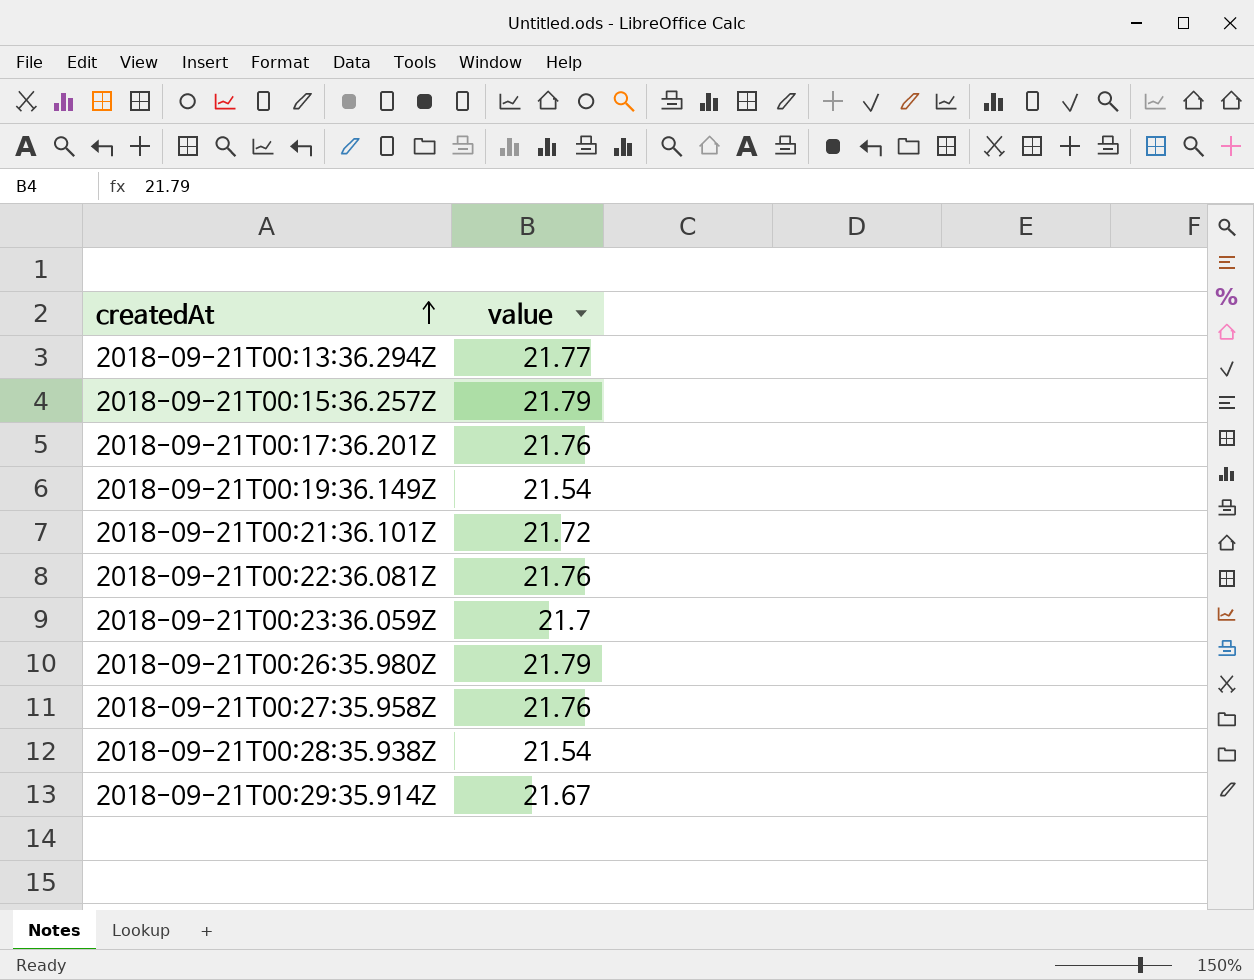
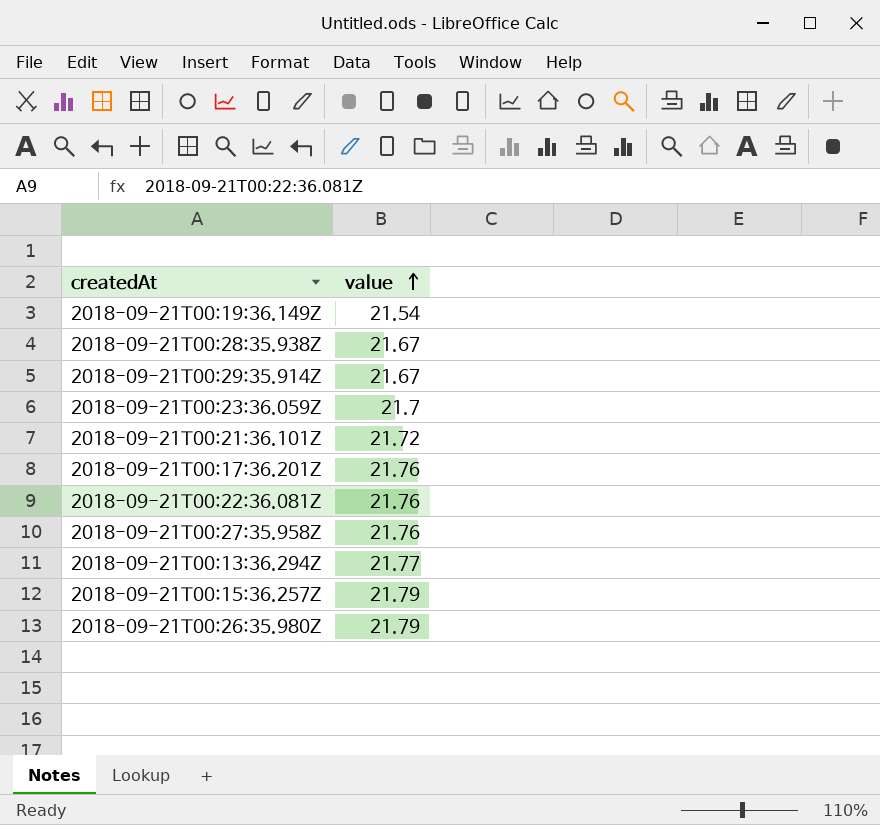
row order: createdAt ascending -> value ascending
2018-09-21T00:28:35.938Z | value: 21.54 -> 21.67

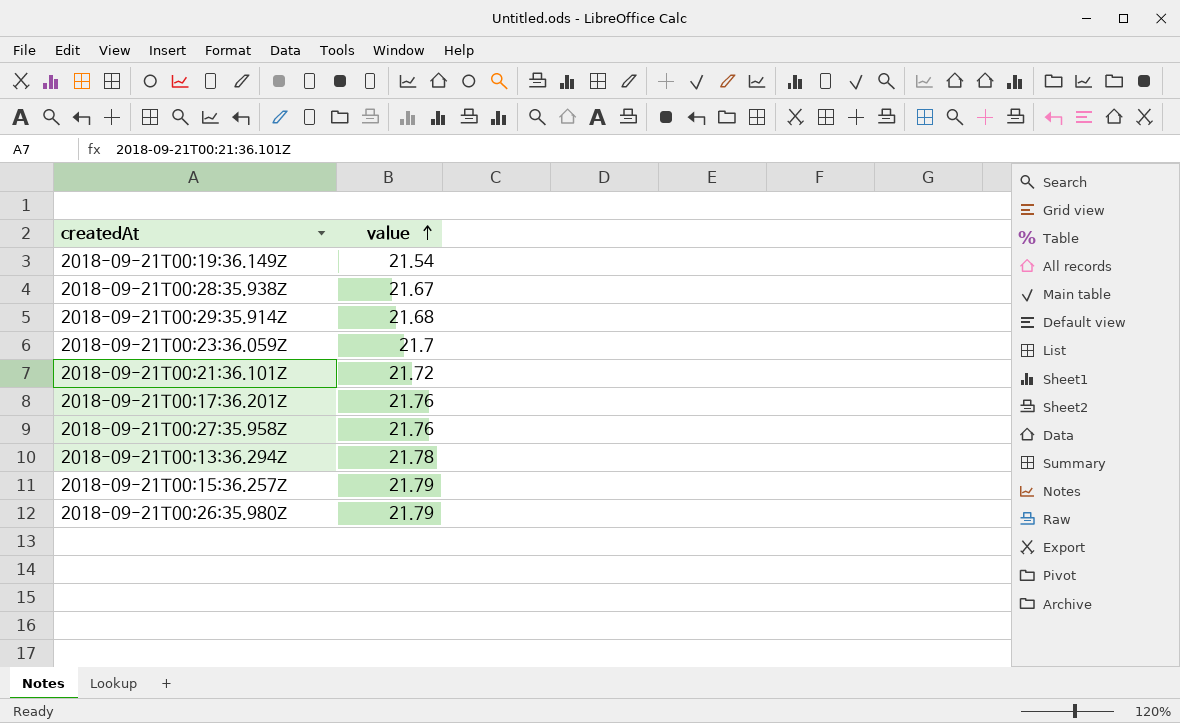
row 2018-09-21T00:22:36.081Z: 21.76 -> none
2018-09-21T00:29:35.914Z | value: 21.67 -> 21.68
2018-09-21T00:13:36.294Z | value: 21.77 -> 21.78

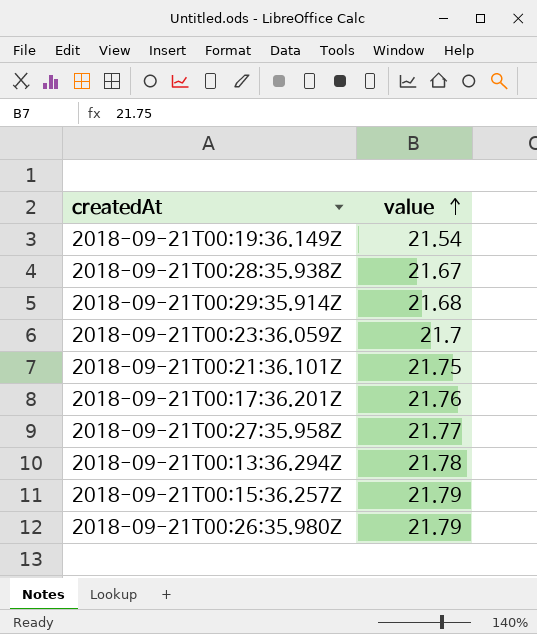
2018-09-21T00:21:36.101Z | value: 21.72 -> 21.75
2018-09-21T00:27:35.958Z | value: 21.76 -> 21.77

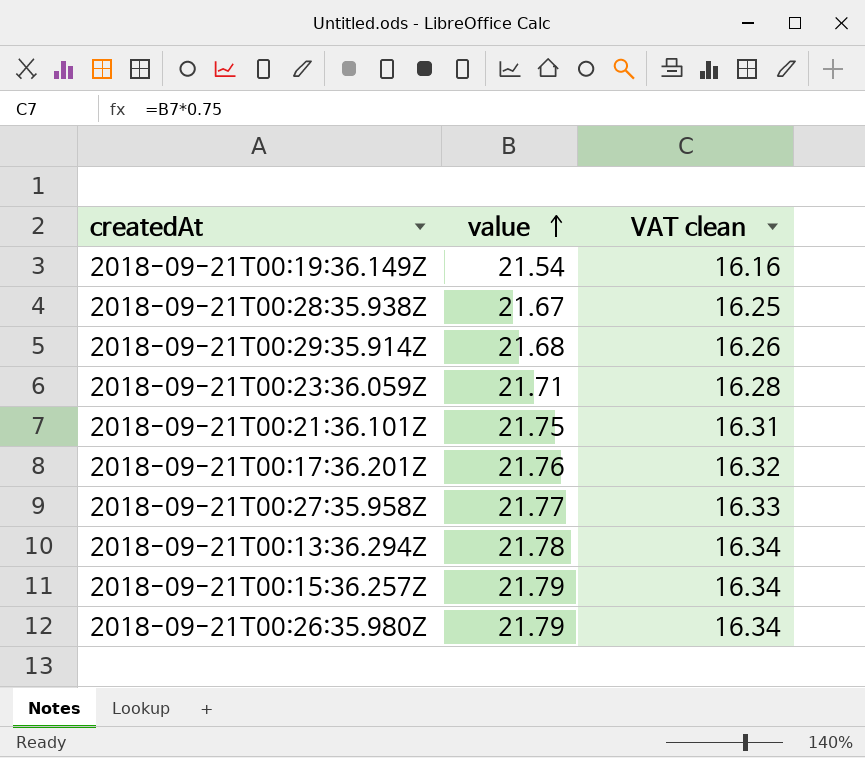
column VAT clean | formula: none -> [value] * 0.75
2018-09-21T00:23:36.059Z | value: 21.7 -> 21.71

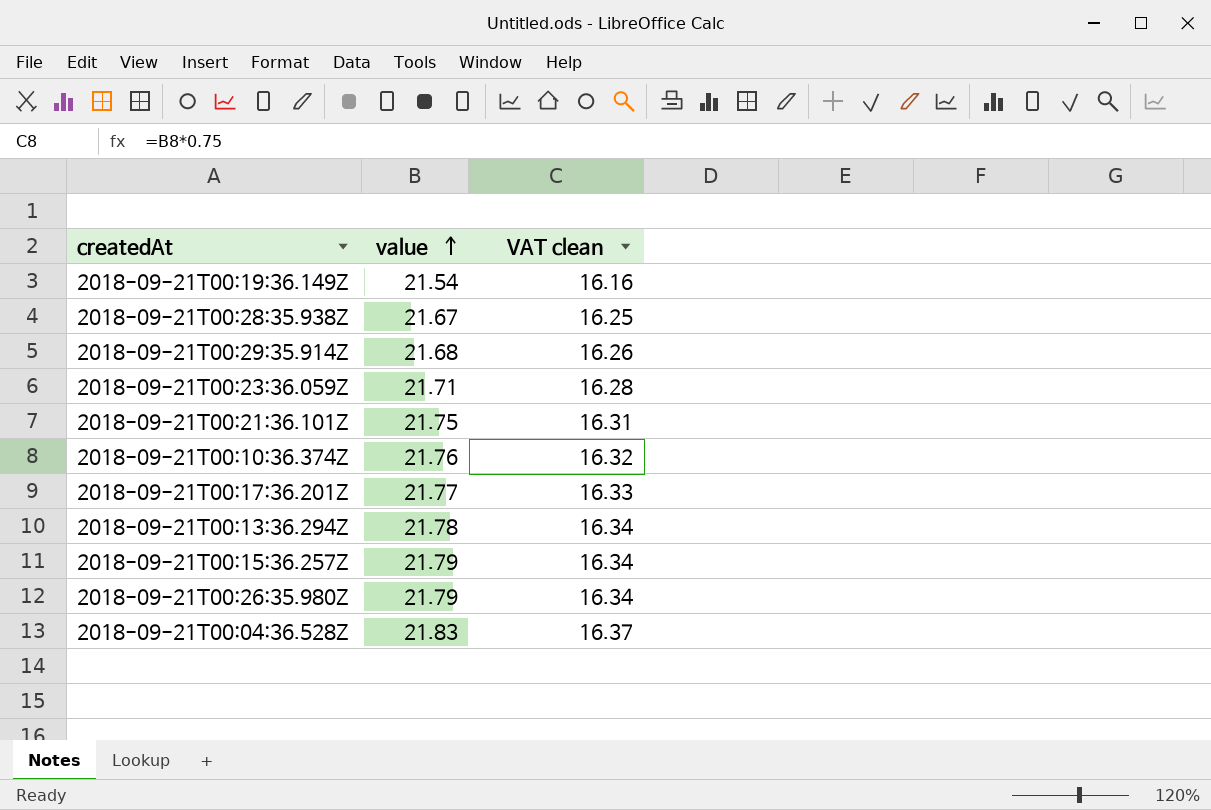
row 2018-09-21T00:27:35.958Z: 21.77 | 16.33 -> none
row 2018-09-21T00:10:36.374Z: none -> 21.76 | 16.32
2018-09-21T00:17:36.201Z | value: 21.76 -> 21.77
2018-09-21T00:17:36.201Z | VAT clean: 16.32 -> 16.33
row 2018-09-21T00:04:36.528Z: none -> 21.83 | 16.37

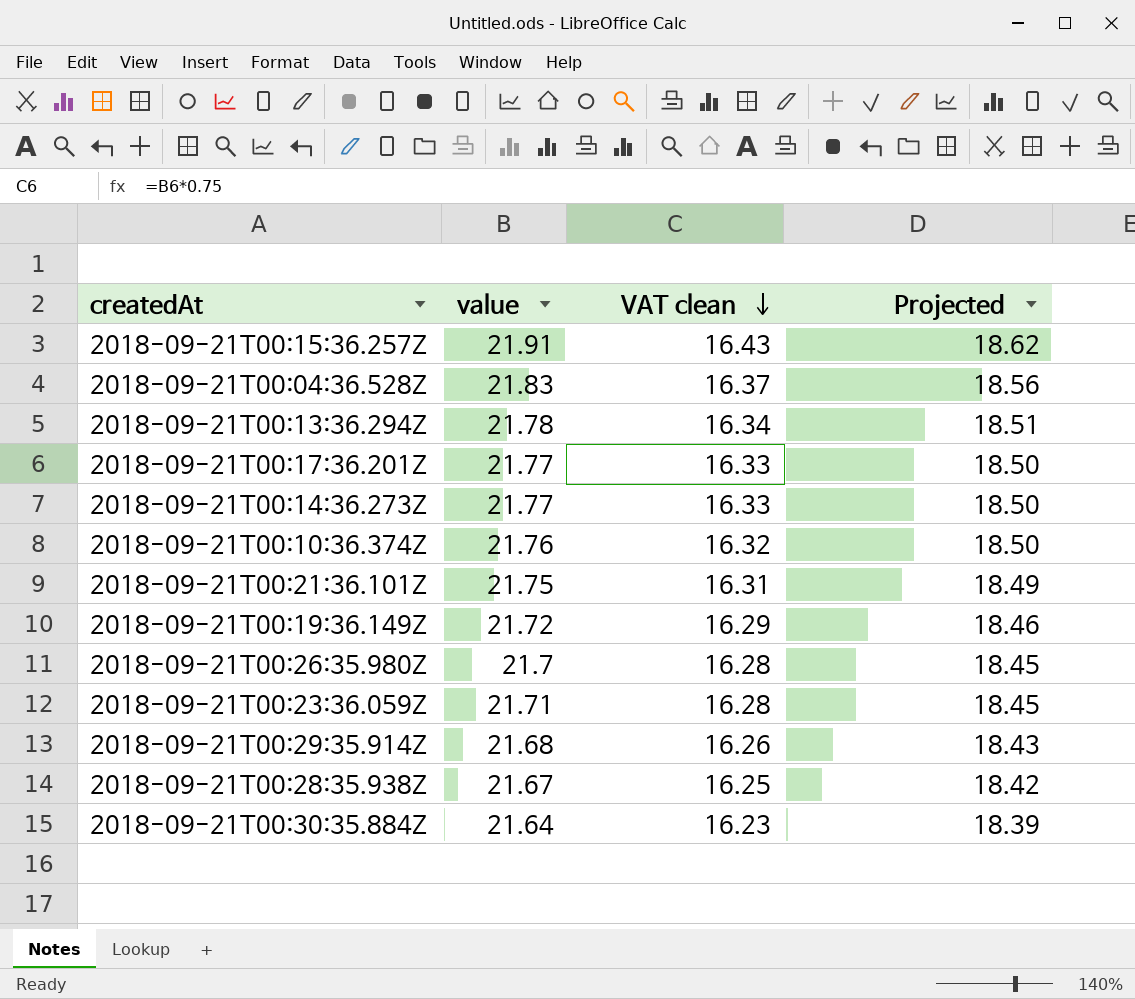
row order: value ascending -> VAT clean descending
column Projected | formula: none -> [value] * 0.85
2018-09-21T00:15:36.257Z | value: 21.79 -> 21.91
2018-09-21T00:15:36.257Z | VAT clean: 16.34 -> 16.43
row 2018-09-21T00:14:36.273Z: none -> 21.77 | 16.33 | 18.50
2018-09-21T00:19:36.149Z | value: 21.54 -> 21.72
2018-09-21T00:19:36.149Z | VAT clean: 16.16 -> 16.29
2018-09-21T00:26:35.980Z | value: 21.79 -> 21.7
2018-09-21T00:26:35.980Z | VAT clean: 16.34 -> 16.28
row 2018-09-21T00:30:35.884Z: none -> 21.64 | 16.23 | 18.39

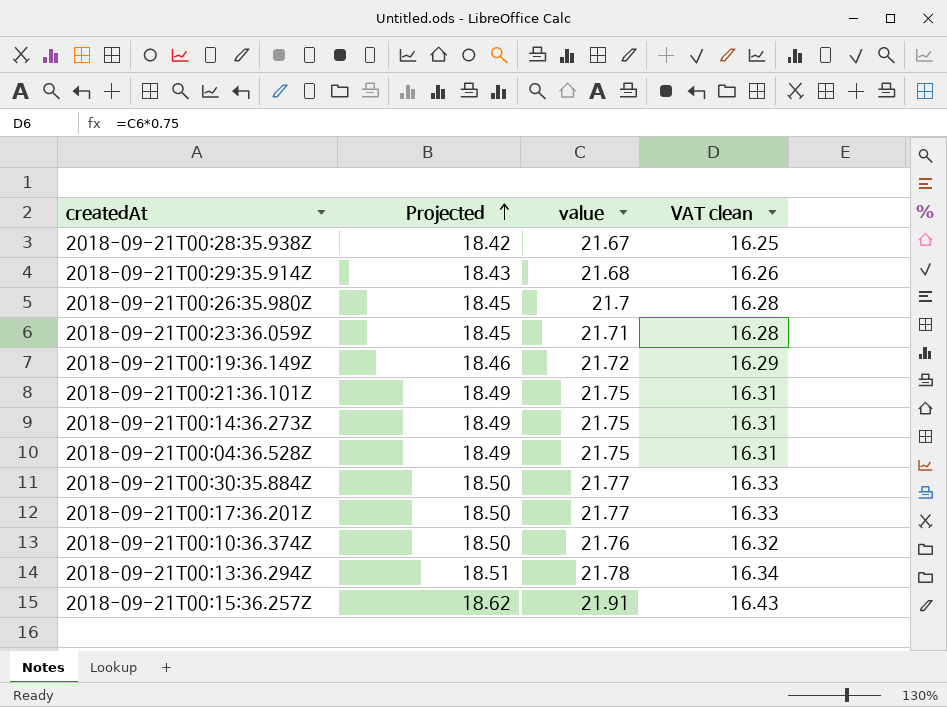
row order: VAT clean descending -> Projected ascending
column Projected | position: 4 -> 2
2018-09-21T00:14:36.273Z | Projected: 18.50 -> 18.49
2018-09-21T00:14:36.273Z | value: 21.77 -> 21.75
2018-09-21T00:14:36.273Z | VAT clean: 16.33 -> 16.31
2018-09-21T00:04:36.528Z | Projected: 18.56 -> 18.49
2018-09-21T00:04:36.528Z | value: 21.83 -> 21.75
2018-09-21T00:04:36.528Z | VAT clean: 16.37 -> 16.31
2018-09-21T00:30:35.884Z | Projected: 18.39 -> 18.50
2018-09-21T00:30:35.884Z | value: 21.64 -> 21.77
2018-09-21T00:30:35.884Z | VAT clean: 16.23 -> 16.33

